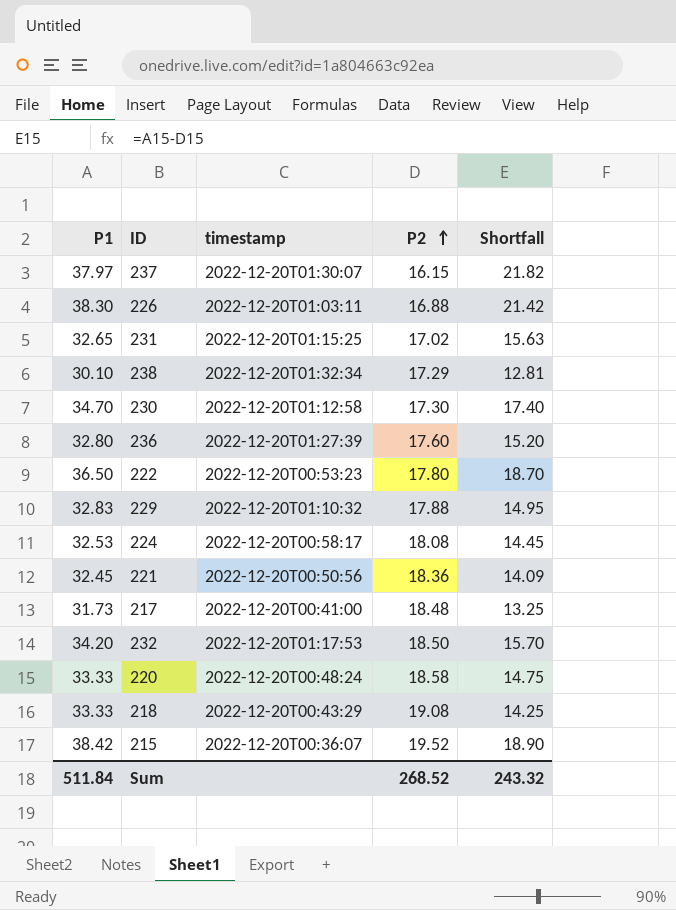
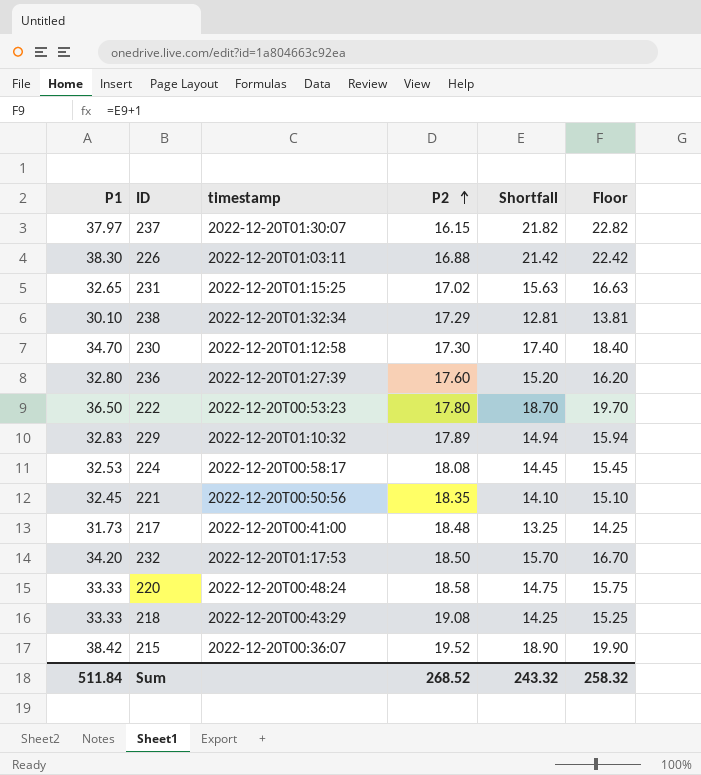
column Floor | formula: none -> [Shortfall] + 1
229 | P2: 17.88 -> 17.89
229 | Shortfall: 14.95 -> 14.94
221 | P2: 18.36 -> 18.35
221 | Shortfall: 14.09 -> 14.10

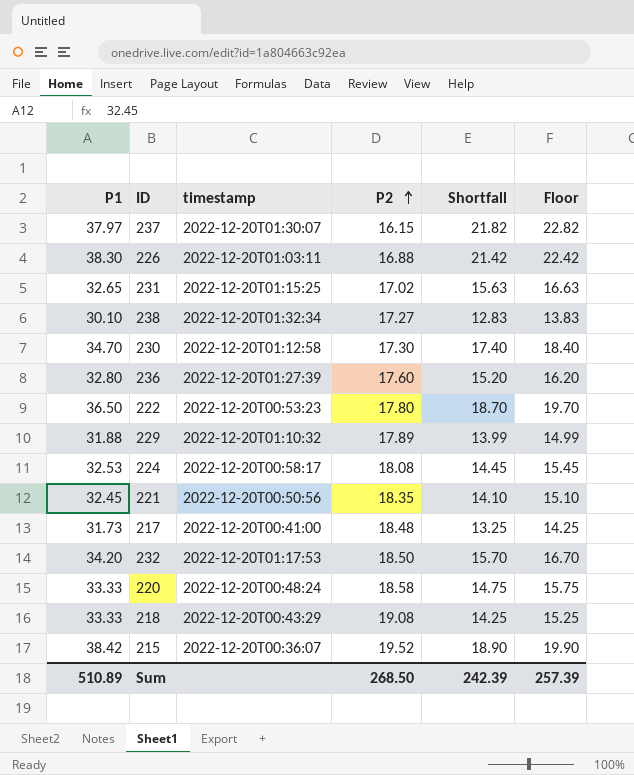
238 | P2: 17.29 -> 17.27
238 | Shortfall: 12.81 -> 12.83
238 | Floor: 13.81 -> 13.83
229 | P1: 32.83 -> 31.88
229 | Shortfall: 14.94 -> 13.99
229 | Floor: 15.94 -> 14.99
Sum | P1: 511.84 -> 510.89
Sum | P2: 268.52 -> 268.50
Sum | Shortfall: 243.32 -> 242.39
Sum | Floor: 258.32 -> 257.39

